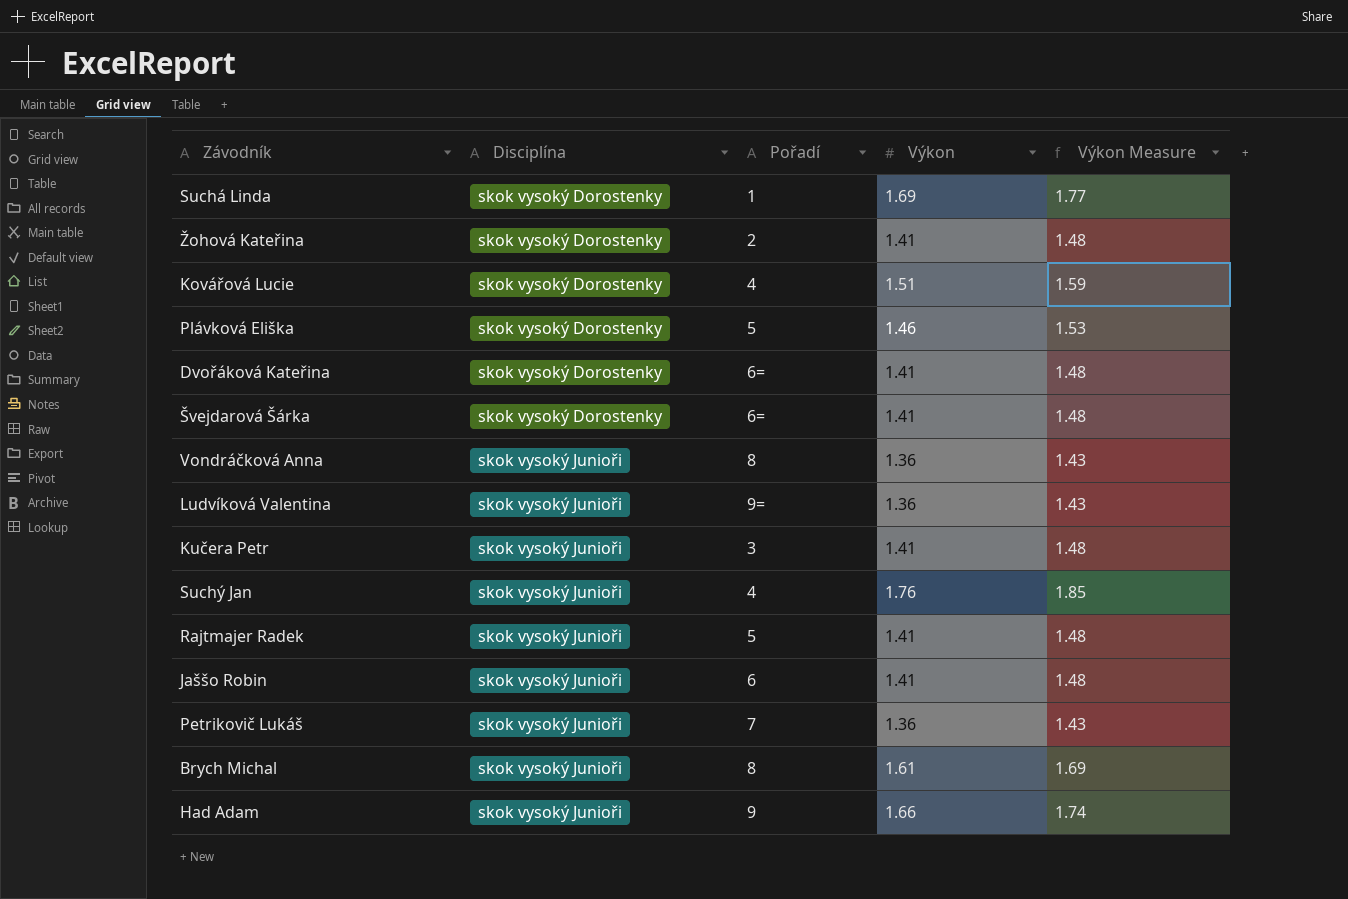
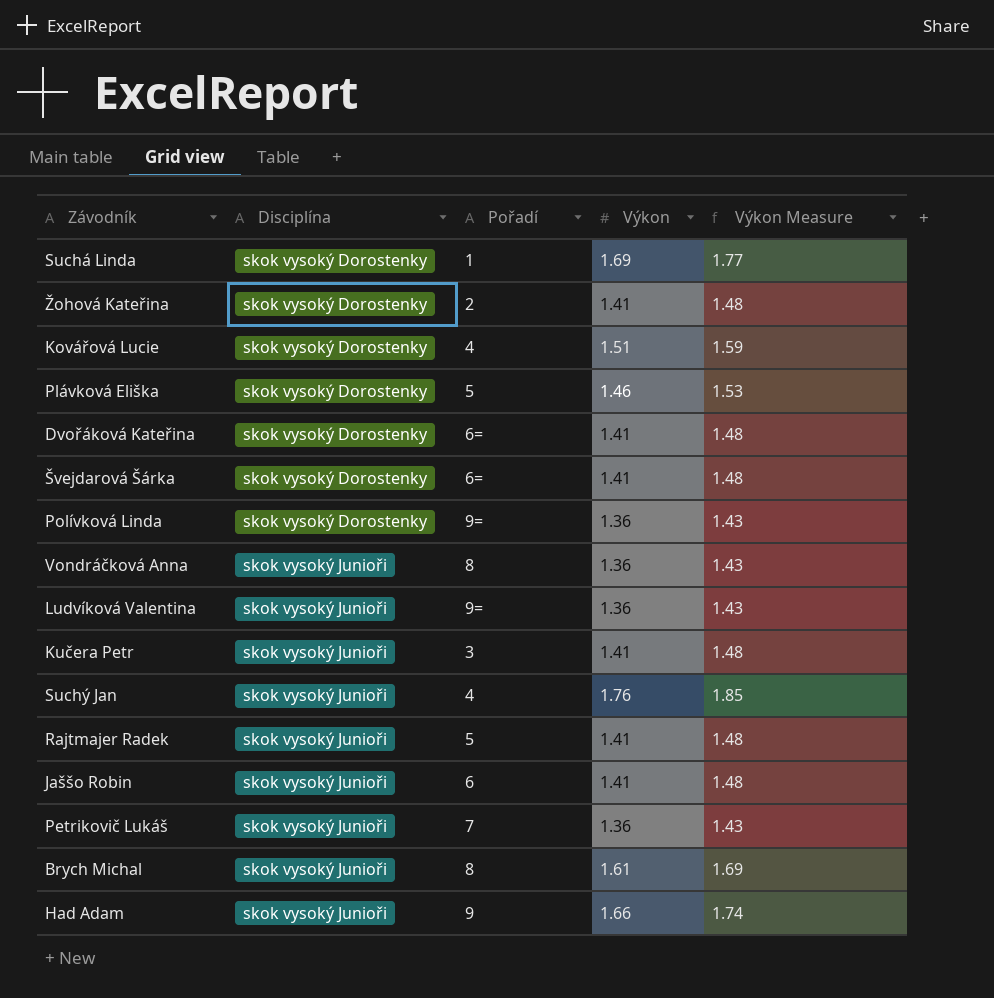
row Polívková Linda: none -> skok vysoký Dorostenky | 9= | 1.36 | 1.43

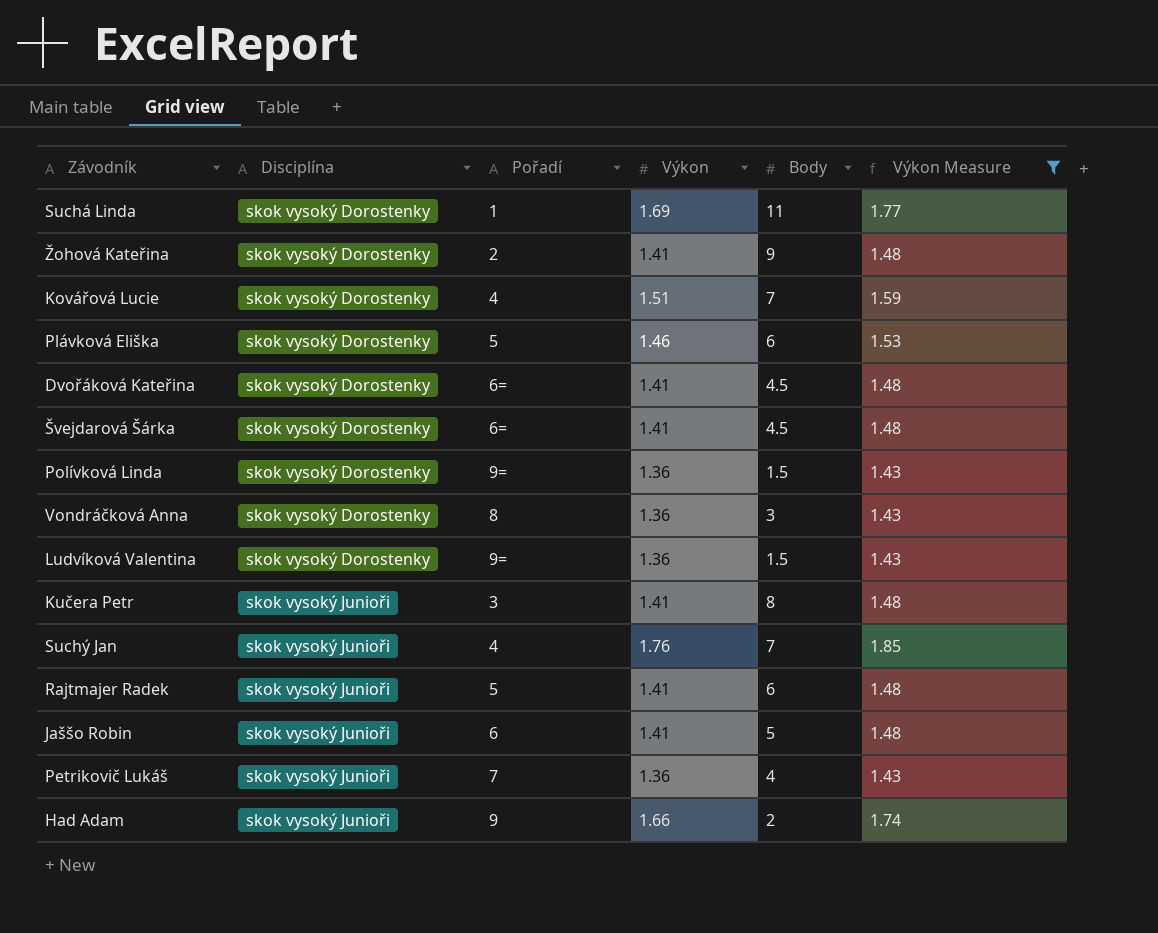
filter: none -> Výkon Measure != 1.69
column Body | position: none -> 5
Vondráčková Anna | Disciplína: skok vysoký Junioři -> skok vysoký Dorostenky
Ludvíková Valentina | Disciplína: skok vysoký Junioři -> skok vysoký Dorostenky

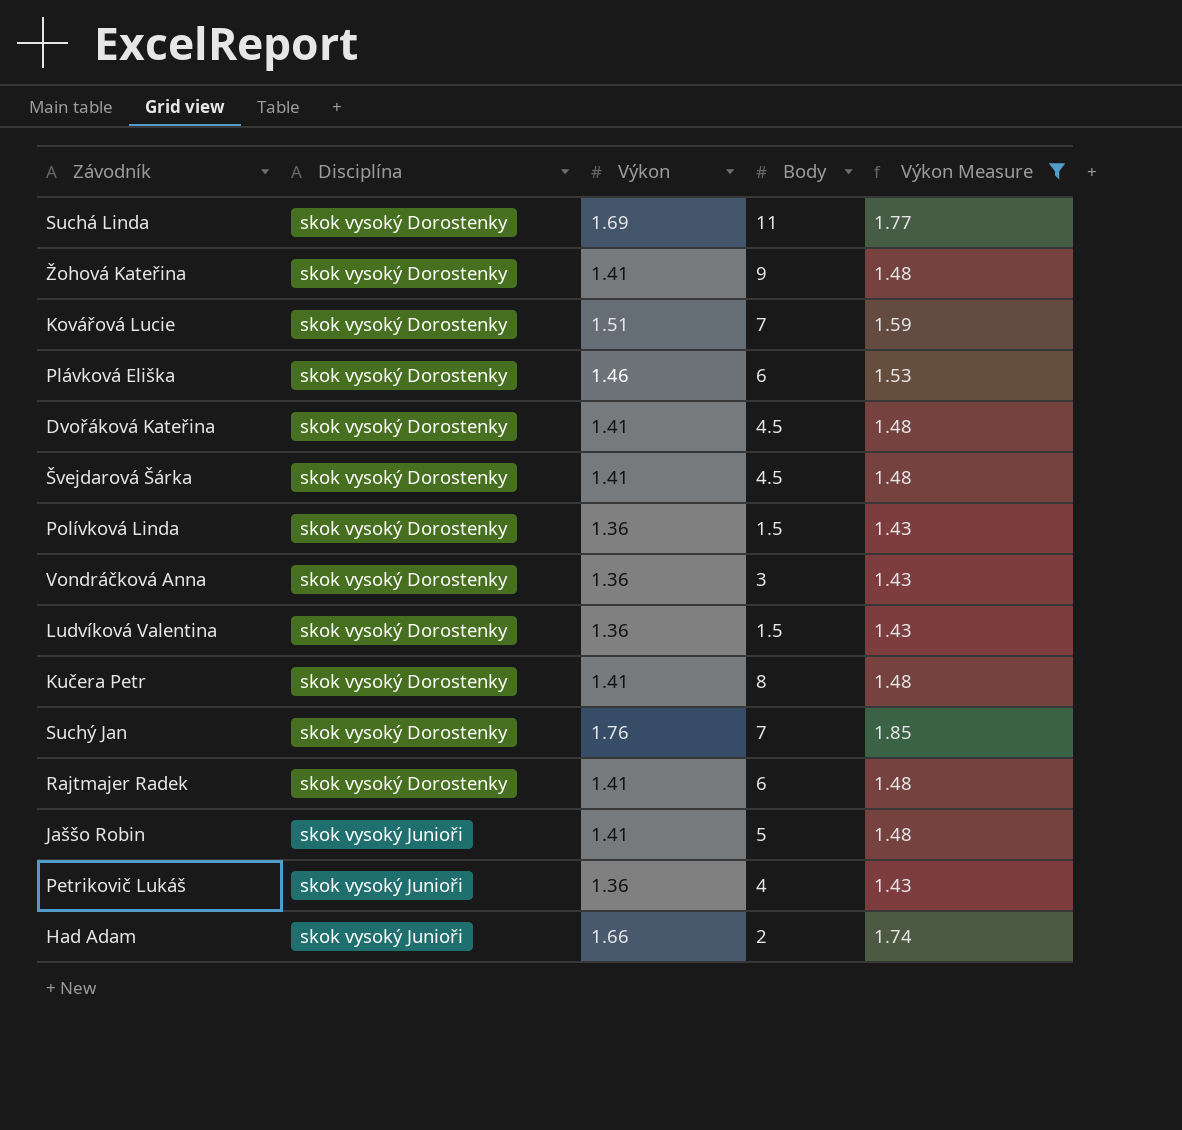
column Pořadí | position: 3 -> none
Kučera Petr | Disciplína: skok vysoký Junioři -> skok vysoký Dorostenky
Suchý Jan | Disciplína: skok vysoký Junioři -> skok vysoký Dorostenky
Rajtmajer Radek | Disciplína: skok vysoký Junioři -> skok vysoký Dorostenky

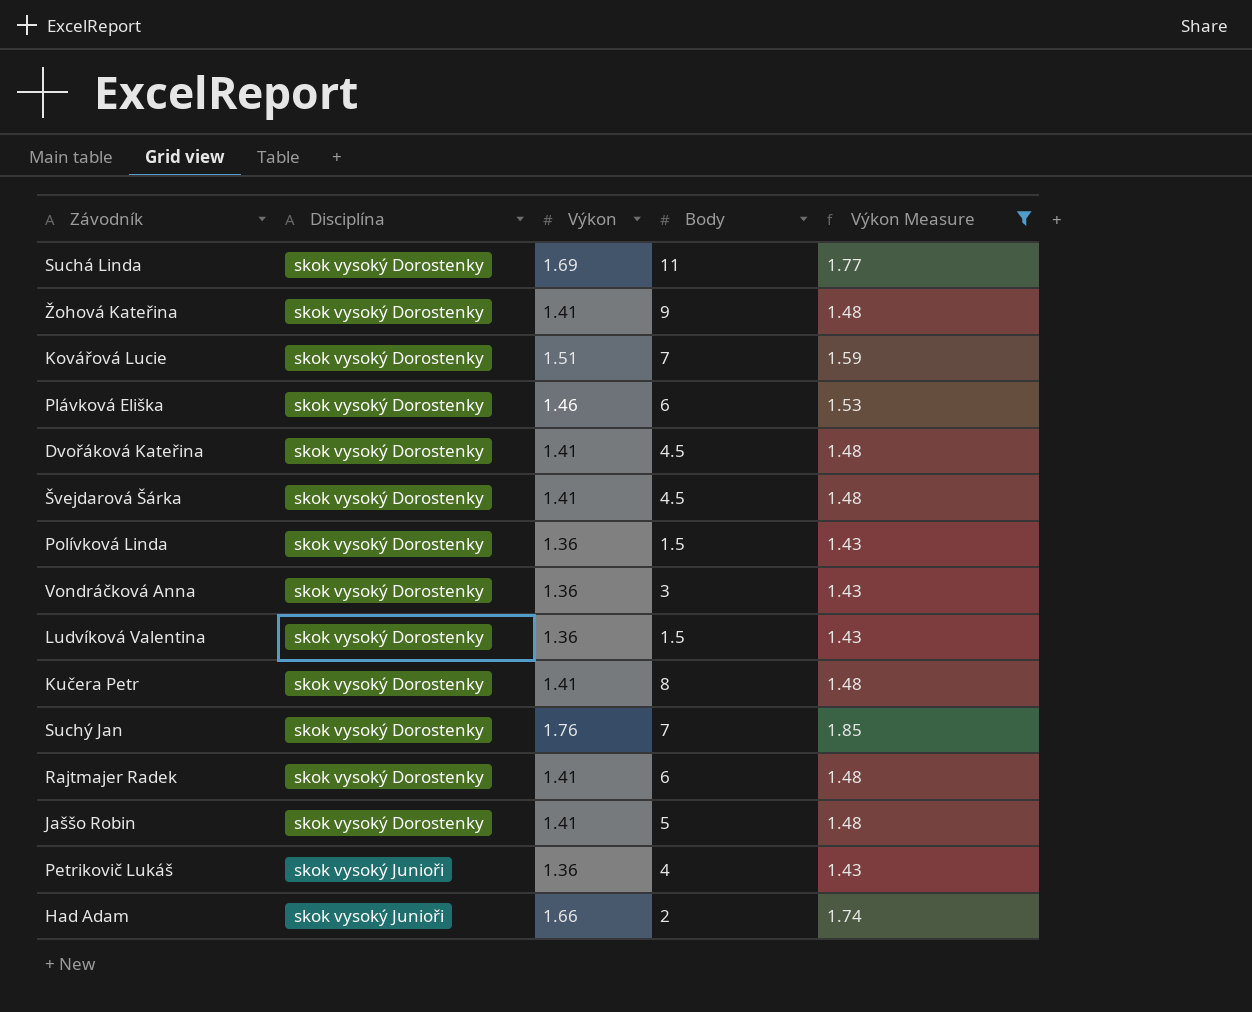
Jaššo Robin | Disciplína: skok vysoký Junioři -> skok vysoký Dorostenky

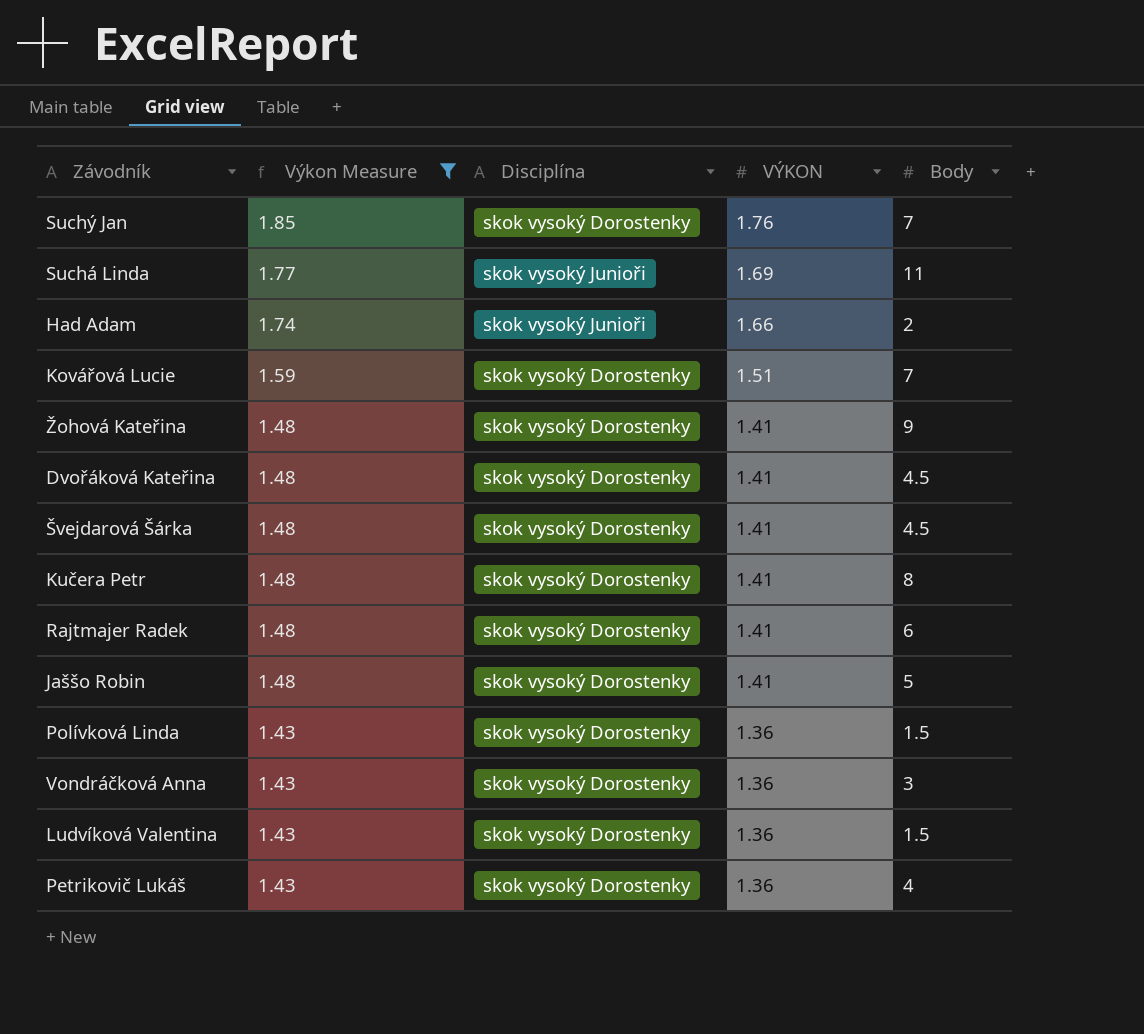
row order: Disciplína ascending -> Výkon Measure descending
column Výkon Measure | position: 5 -> 2
column name: Výkon -> VÝKON
row Plávková Eliška: skok vysoký Dorostenky | 1.46 | 6 | 1.53 -> none
Suchá Linda | Disciplína: skok vysoký Dorostenky -> skok vysoký Junioři
Petrikovič Lukáš | Disciplína: skok vysoký Junioři -> skok vysoký Dorostenky

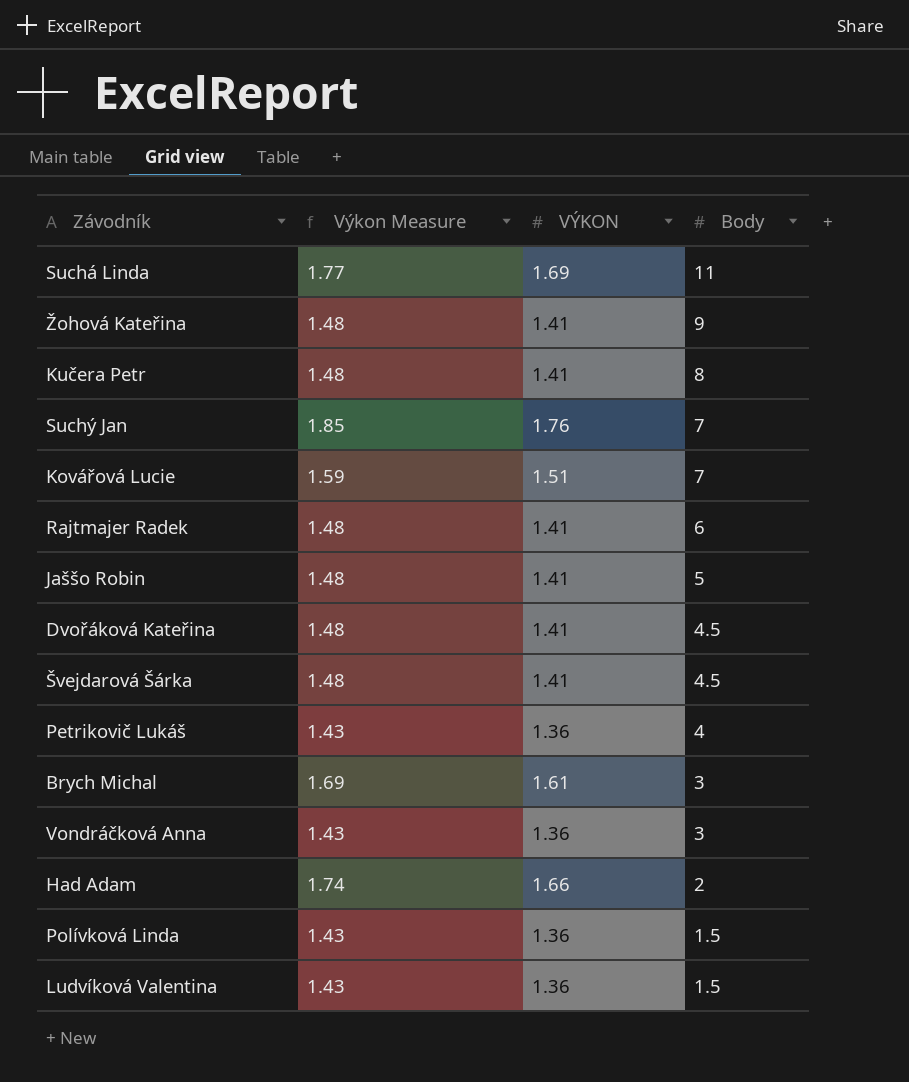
filter: Výkon Measure != 1.69 -> none
row order: Výkon Measure descending -> Body descending
column Disciplína | position: 3 -> none

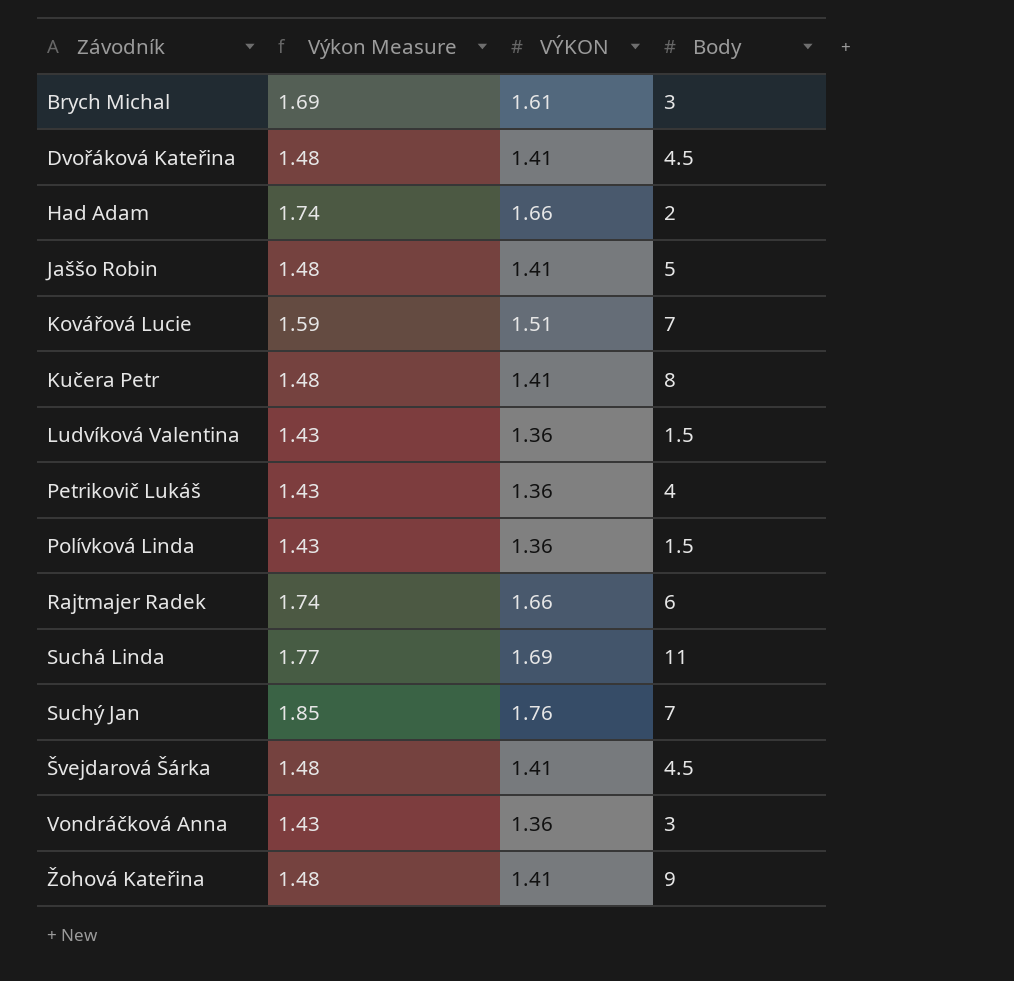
row order: Body descending -> Závodník ascending
Rajtmajer Radek | Výkon Measure: 1.48 -> 1.74
Rajtmajer Radek | VÝKON: 1.41 -> 1.66

